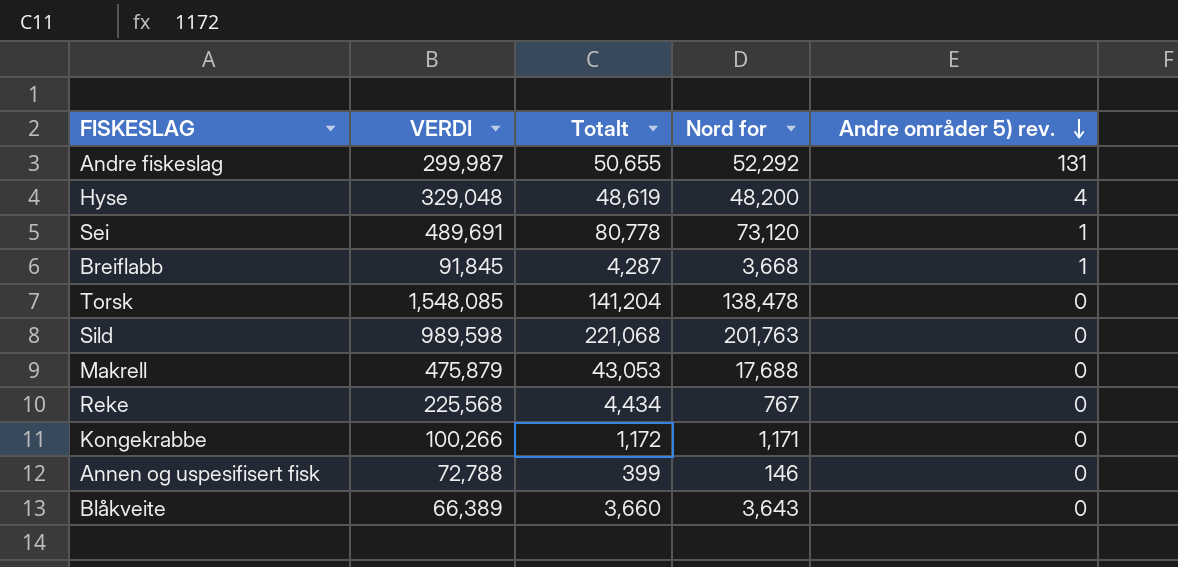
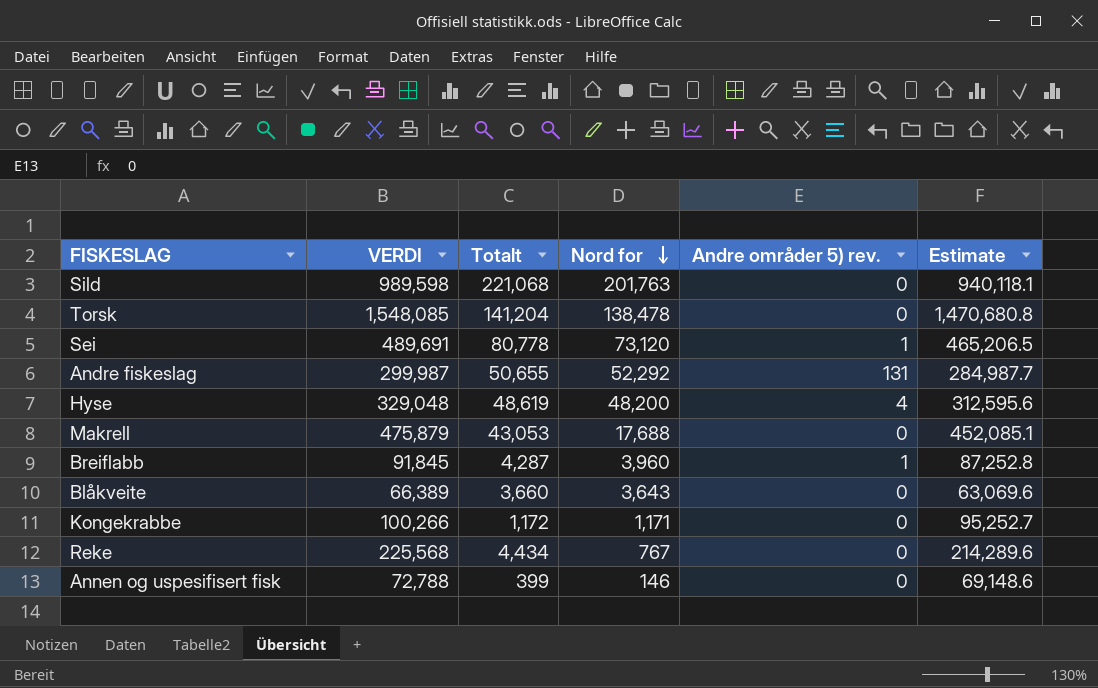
row order: Andre områder 5) rev. descending -> Nord for descending
column Estimate | formula: none -> [VERDI] * 0.95
Breiflabb | Nord for: 3,668 -> 3,960

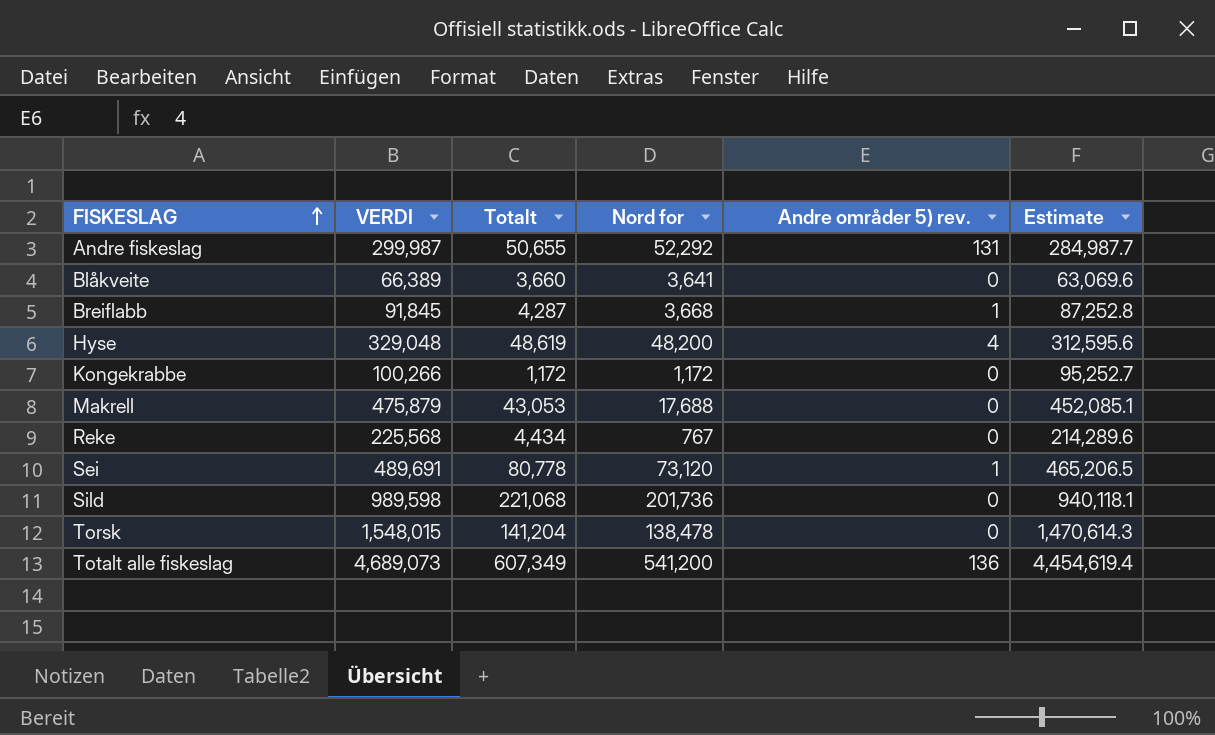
row order: Nord for descending -> FISKESLAG ascending
row Annen og uspesifisert fisk: 72,788 | 399 | 146 | 0 | 69,148.6 -> none
Blåkveite | Nord for: 3,643 -> 3,641
Breiflabb | Nord for: 3,960 -> 3,668
Kongekrabbe | Nord for: 1,171 -> 1,172
Sild | Nord for: 201,763 -> 201,736
Torsk | VERDI: 1,548,085 -> 1,548,015
Torsk | Estimate: 1,470,680.8 -> 1,470,614.3
row Totalt alle fiskeslag: none -> 4,689,073 | 607,349 | 541,200 | 136 | 4,454,619.4

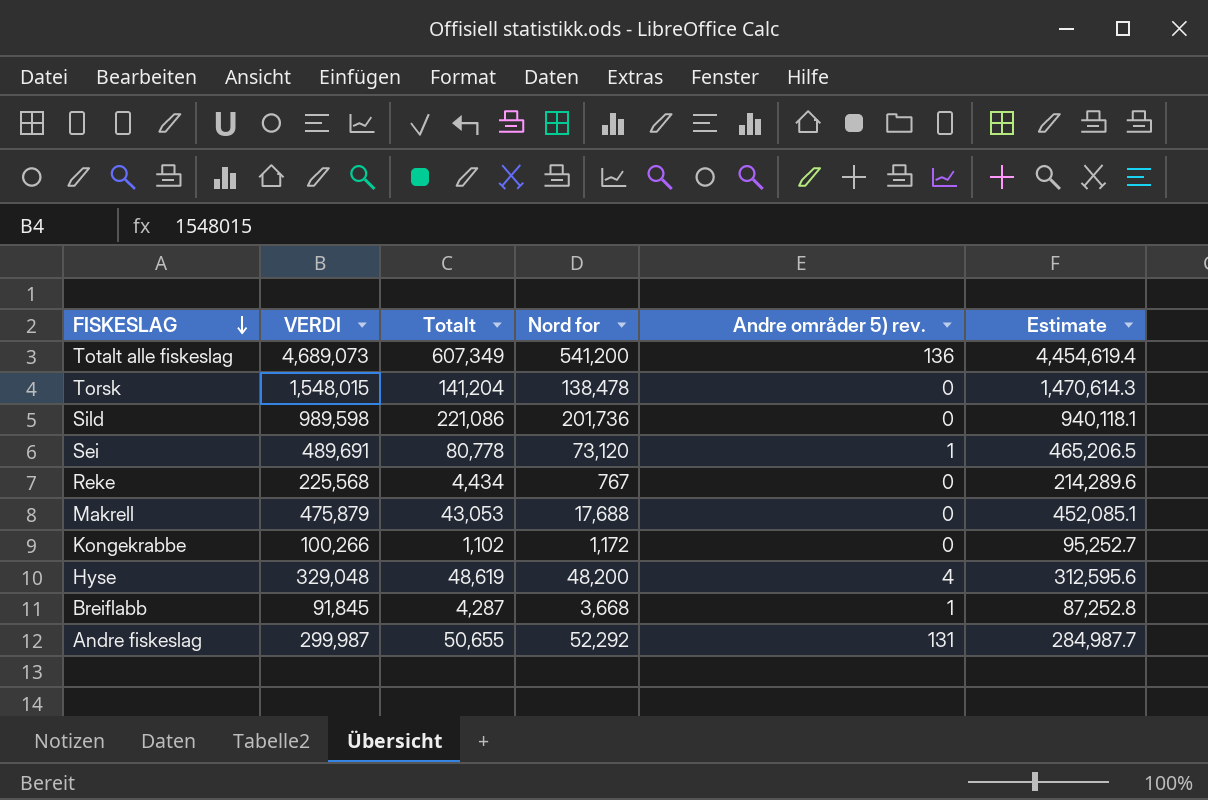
row order: FISKESLAG ascending -> FISKESLAG descending
row Blåkveite: 66,389 | 3,660 | 3,641 | 0 | 63,069.6 -> none
Sild | Totalt: 221,068 -> 221,086
Kongekrabbe | Totalt: 1,172 -> 1,102

